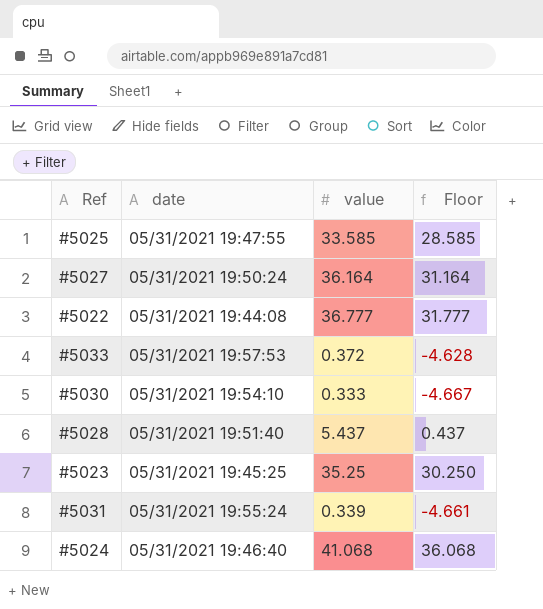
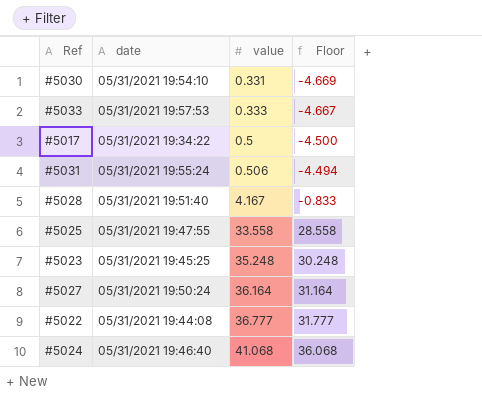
row order: none -> value ascending
#5030 | value: 0.333 -> 0.331
#5030 | Floor: -4.667 -> -4.669
#5033 | value: 0.372 -> 0.333
#5033 | Floor: -4.628 -> -4.667
row #5017: none -> 05/31/2021 19:34:22 | 0.5 | -4.500
#5031 | value: 0.339 -> 0.506
#5031 | Floor: -4.661 -> -4.494
#5028 | value: 5.437 -> 4.167
#5028 | Floor: 0.437 -> -0.833
#5025 | value: 33.585 -> 33.558
#5025 | Floor: 28.585 -> 28.558
#5023 | value: 35.25 -> 35.248
#5023 | Floor: 30.250 -> 30.248

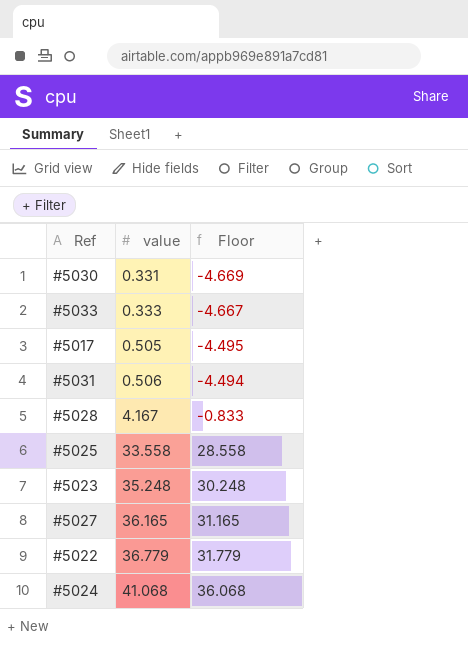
column date | position: 2 -> none
#5017 | value: 0.5 -> 0.505
#5017 | Floor: -4.500 -> -4.495
#5027 | value: 36.164 -> 36.165
#5027 | Floor: 31.164 -> 31.165
#5022 | value: 36.777 -> 36.779
#5022 | Floor: 31.777 -> 31.779

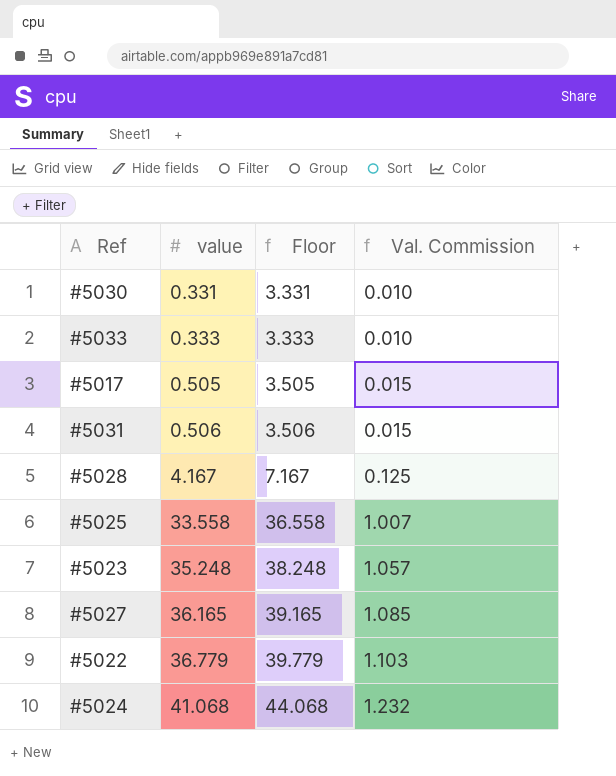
column Floor | formula: [value] - 5 -> [value] + 3
column Val. Commission | formula: none -> [value] * 0.03

